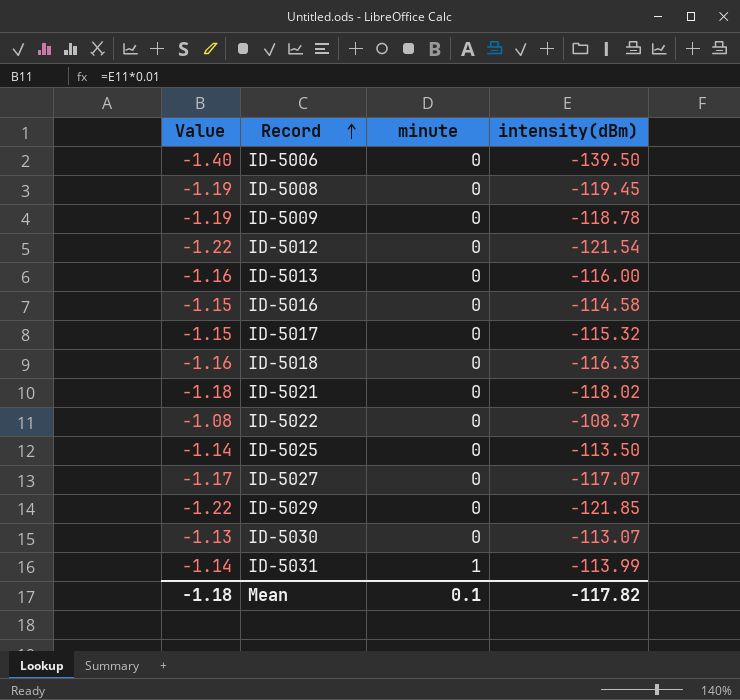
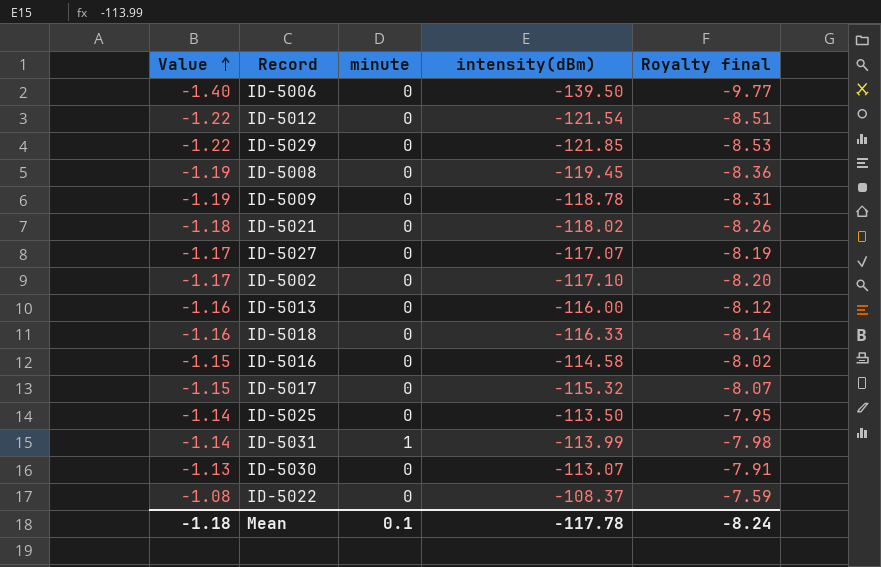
row order: Record ascending -> Value ascending
column Royalty final | formula: none -> [intensity(dBm)] * 0.07
row ID-5002: none -> -1.17 | 0 | -117.10 | -8.20
Mean | intensity(dBm): -117.82 -> -117.78

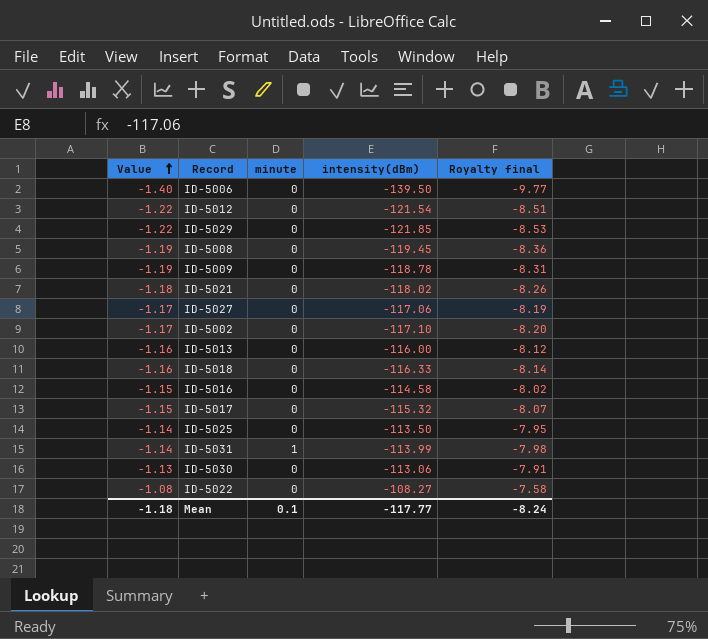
ID-5027 | intensity(dBm): -117.07 -> -117.06
ID-5030 | intensity(dBm): -113.07 -> -113.06
ID-5022 | intensity(dBm): -108.37 -> -108.27
ID-5022 | Royalty final: -7.59 -> -7.58
Mean | intensity(dBm): -117.78 -> -117.77

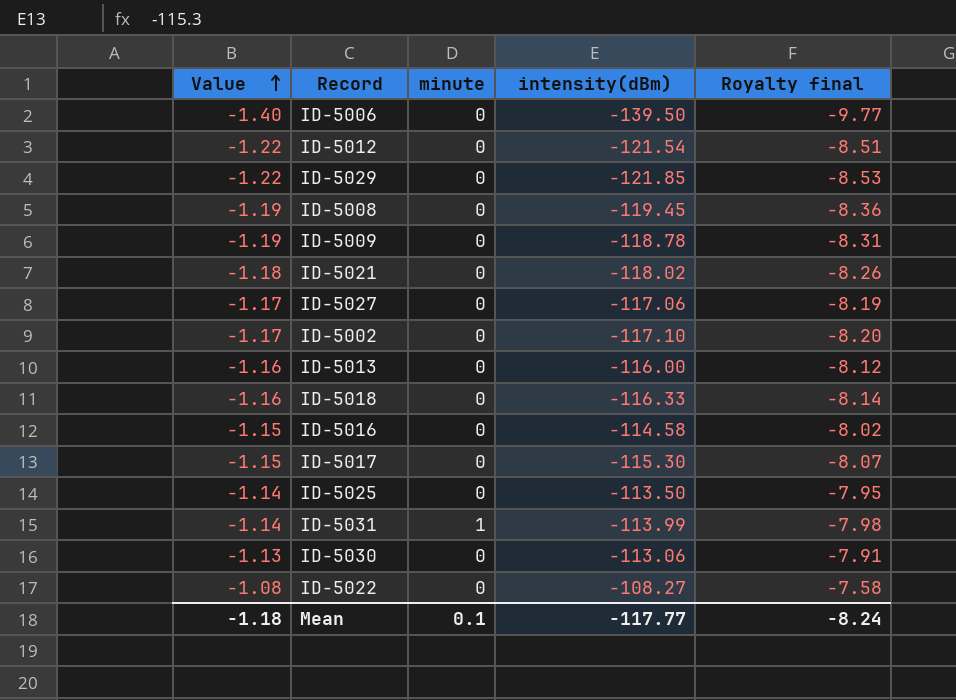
ID-5017 | intensity(dBm): -115.32 -> -115.30

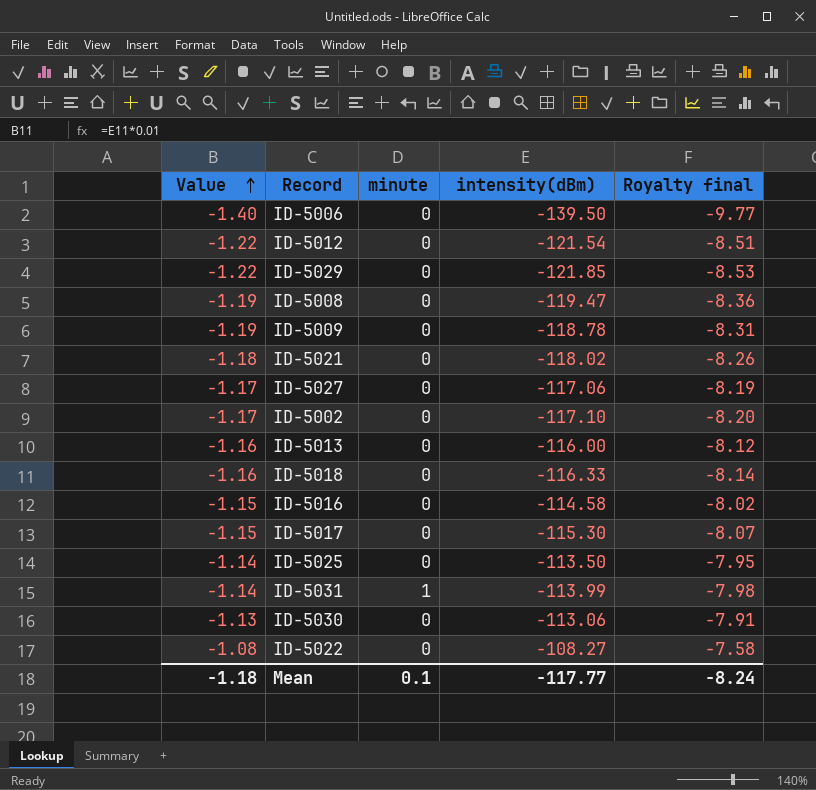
ID-5008 | intensity(dBm): -119.45 -> -119.47

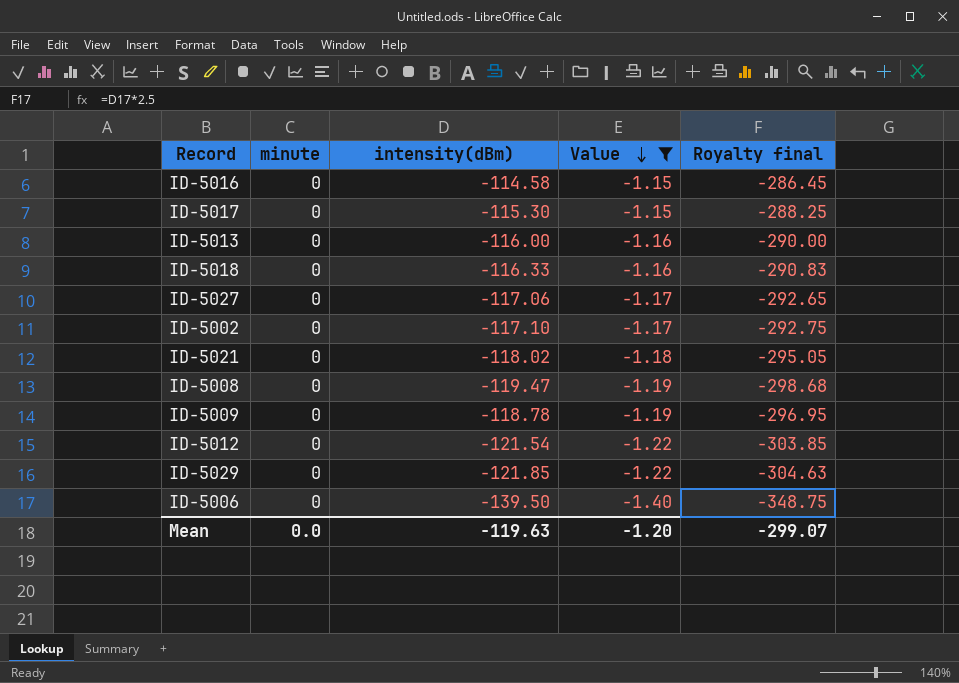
filter: none -> Value <= -1.15
row order: Value ascending -> Value descending
column Value | position: 1 -> 4
column Royalty final | formula: [intensity(dBm)] * 0.07 -> [intensity(dBm)] * 2.5
Mean | minute: 0.1 -> 0.0
Mean | intensity(dBm): -117.77 -> -119.63
Mean | Value: -1.18 -> -1.20
Mean | Royalty final: -8.24 -> -299.07

